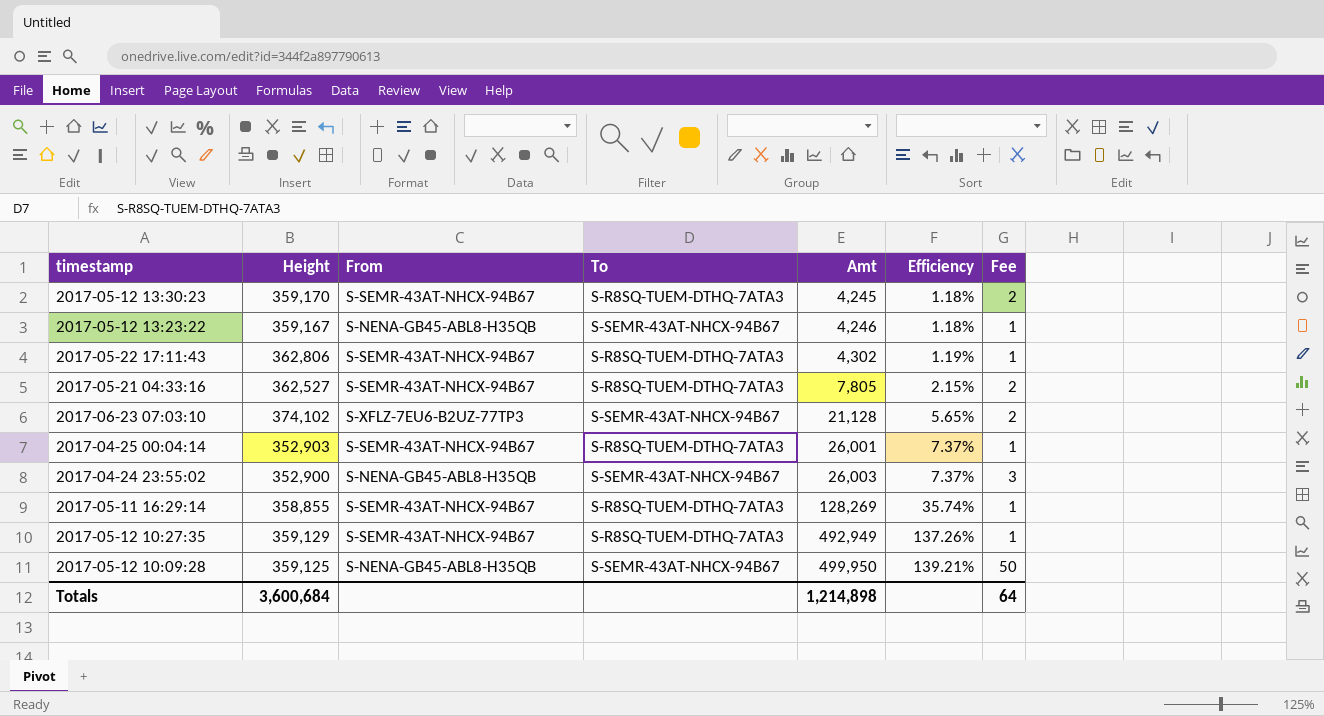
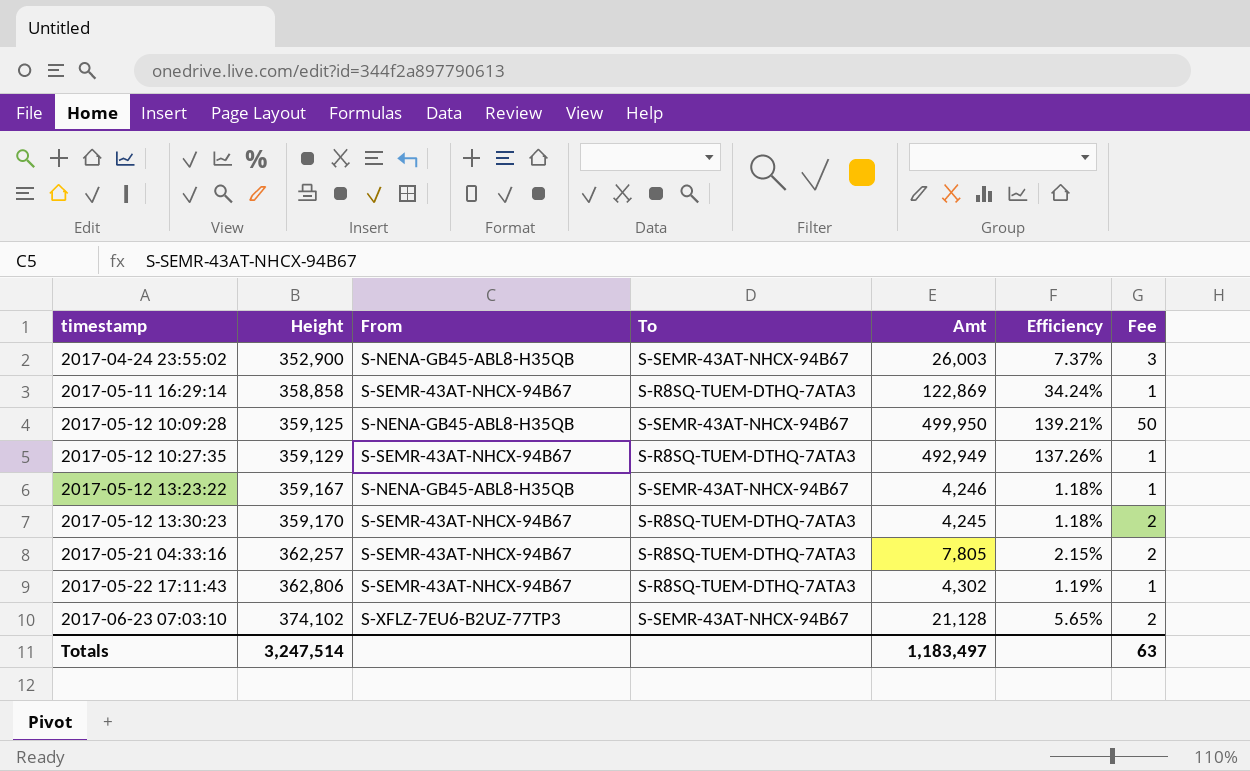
row order: Amt ascending -> timestamp ascending
row 2017-04-25 00:04:14: 352,903 | S-SEMR-43AT-NHCX-94B67 | S-R8SQ-TUEM-DTHQ-7ATA3 | 26,001 | 7.37% | 1 -> none
2017-05-11 16:29:14 | Height: 358,855 -> 358,858
2017-05-11 16:29:14 | Amt: 128,269 -> 122,869
2017-05-11 16:29:14 | Efficiency: 35.74% -> 34.24%
2017-05-21 04:33:16 | Height: 362,527 -> 362,257
Totals | Height: 3,600,684 -> 3,247,514
Totals | Amt: 1,214,898 -> 1,183,497
Totals | Fee: 64 -> 63

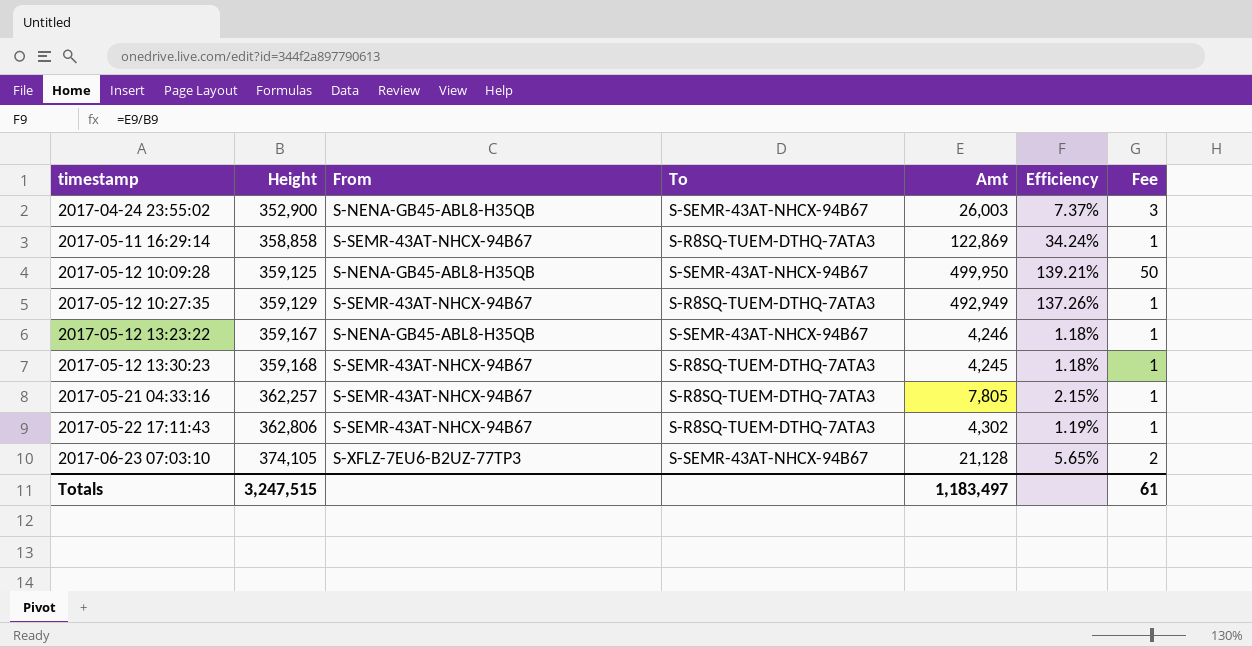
2017-05-12 13:30:23 | Height: 359,170 -> 359,168
2017-05-12 13:30:23 | Fee: 2 -> 1
2017-05-21 04:33:16 | Fee: 2 -> 1
2017-06-23 07:03:10 | Height: 374,102 -> 374,105
Totals | Height: 3,247,514 -> 3,247,515
Totals | Fee: 63 -> 61

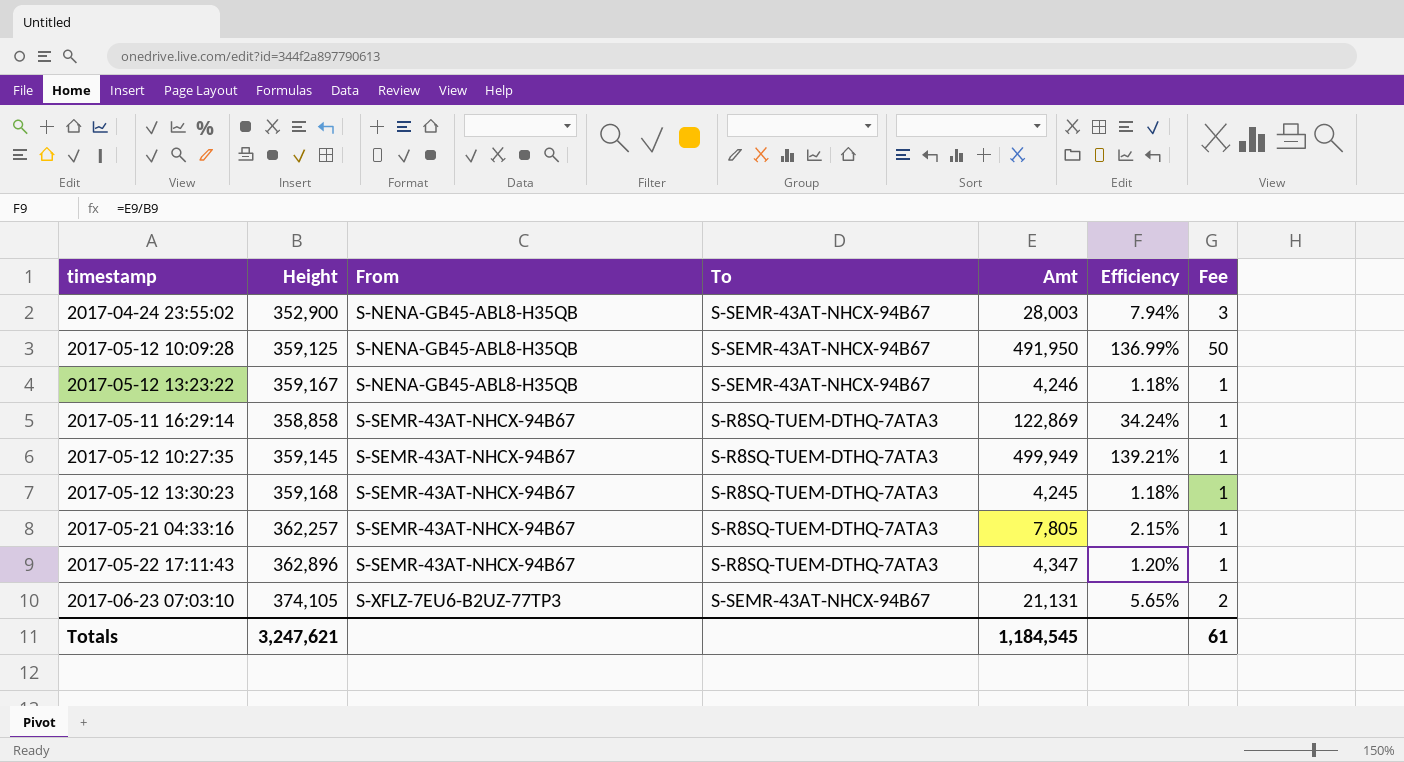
row order: timestamp ascending -> From ascending
2017-04-24 23:55:02 | Amt: 26,003 -> 28,003
2017-04-24 23:55:02 | Efficiency: 7.37% -> 7.94%
2017-05-12 10:09:28 | Amt: 499,950 -> 491,950
2017-05-12 10:09:28 | Efficiency: 139.21% -> 136.99%
2017-05-12 10:27:35 | Height: 359,129 -> 359,145
2017-05-12 10:27:35 | Amt: 492,949 -> 499,949
2017-05-12 10:27:35 | Efficiency: 137.26% -> 139.21%
2017-05-22 17:11:43 | Height: 362,806 -> 362,896
2017-05-22 17:11:43 | Amt: 4,302 -> 4,347
2017-05-22 17:11:43 | Efficiency: 1.19% -> 1.20%
2017-06-23 07:03:10 | Amt: 21,128 -> 21,131
Totals | Height: 3,247,515 -> 3,247,621
Totals | Amt: 1,183,497 -> 1,184,545

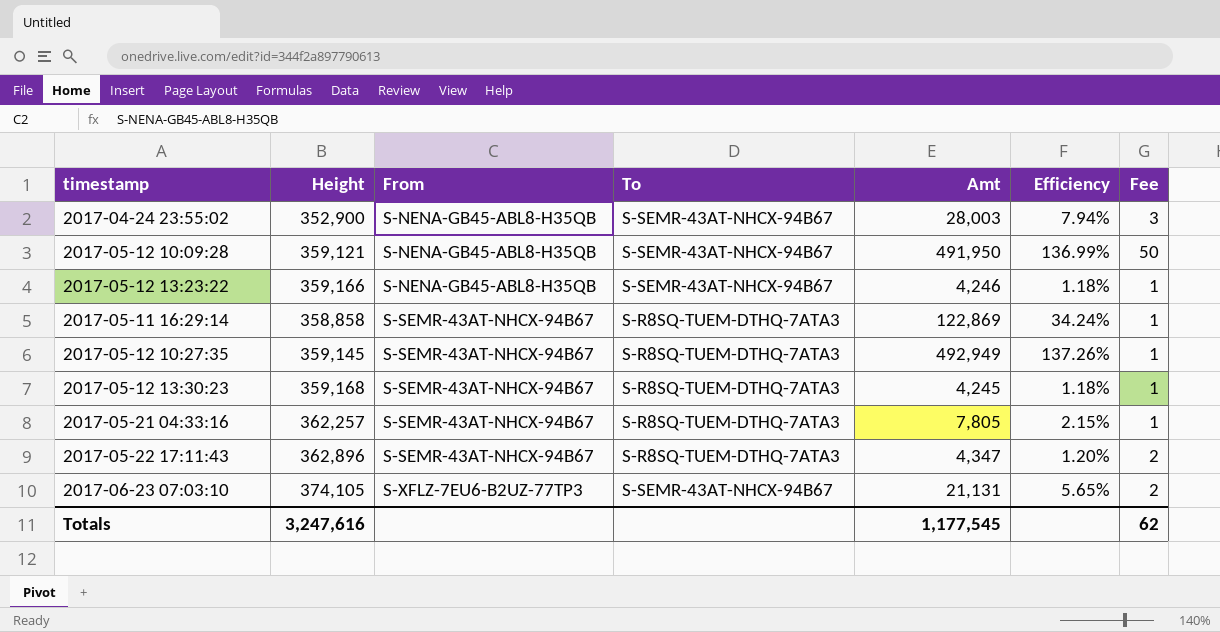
2017-05-12 10:09:28 | Height: 359,125 -> 359,121
2017-05-12 13:23:22 | Height: 359,167 -> 359,166
2017-05-12 10:27:35 | Amt: 499,949 -> 492,949
2017-05-12 10:27:35 | Efficiency: 139.21% -> 137.26%
2017-05-22 17:11:43 | Fee: 1 -> 2
Totals | Height: 3,247,621 -> 3,247,616
Totals | Amt: 1,184,545 -> 1,177,545
Totals | Fee: 61 -> 62

